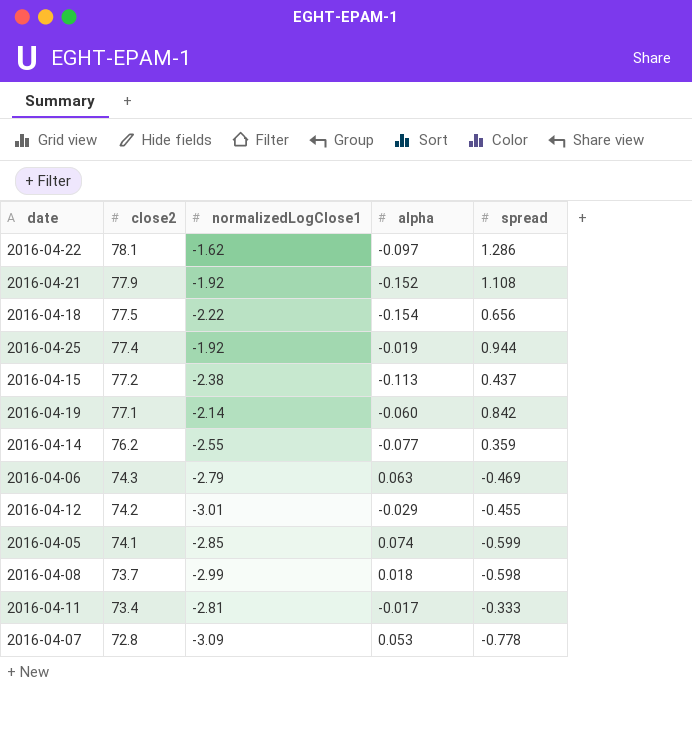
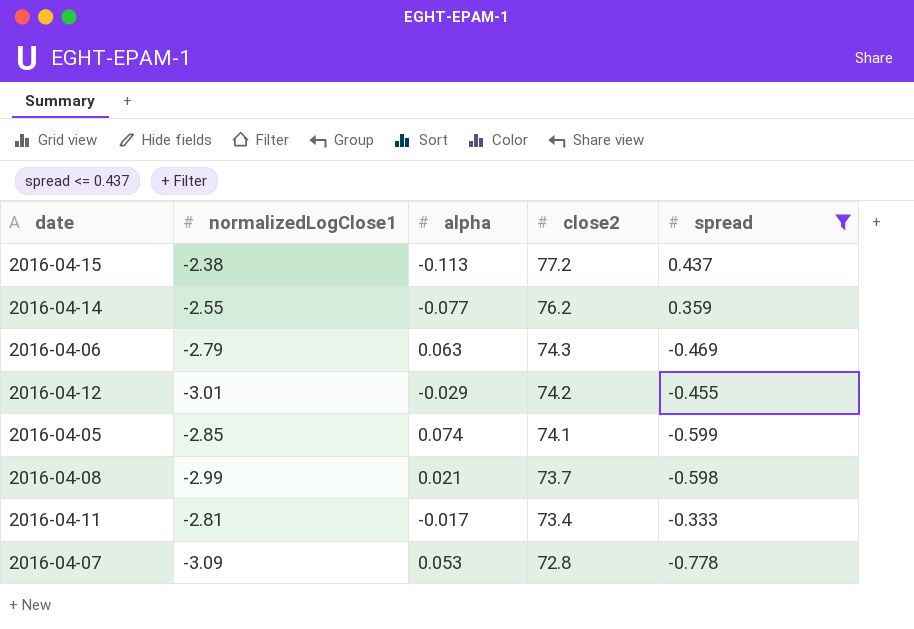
filter: none -> spread <= 0.437
column close2 | position: 2 -> 4
2016-04-08 | alpha: 0.018 -> 0.021

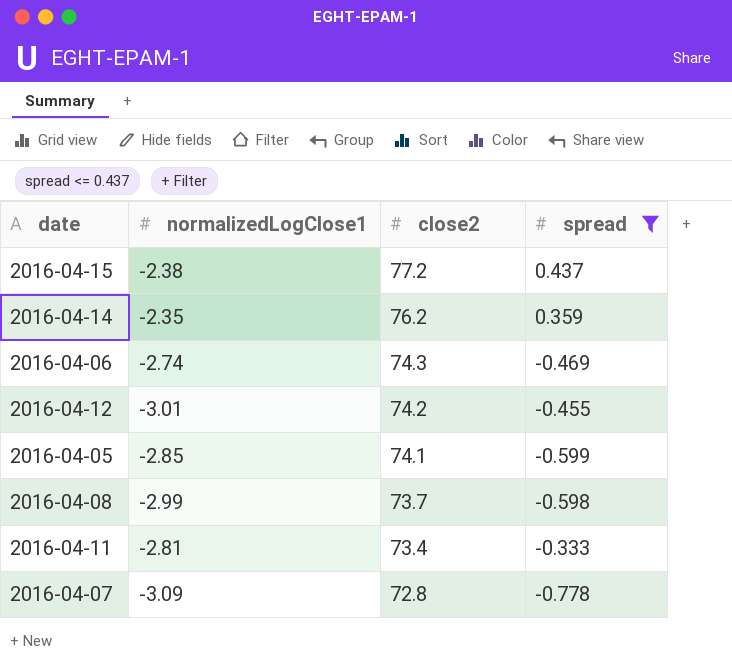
column alpha | position: 3 -> none
2016-04-14 | normalizedLogClose1: -2.55 -> -2.35
2016-04-06 | normalizedLogClose1: -2.79 -> -2.74

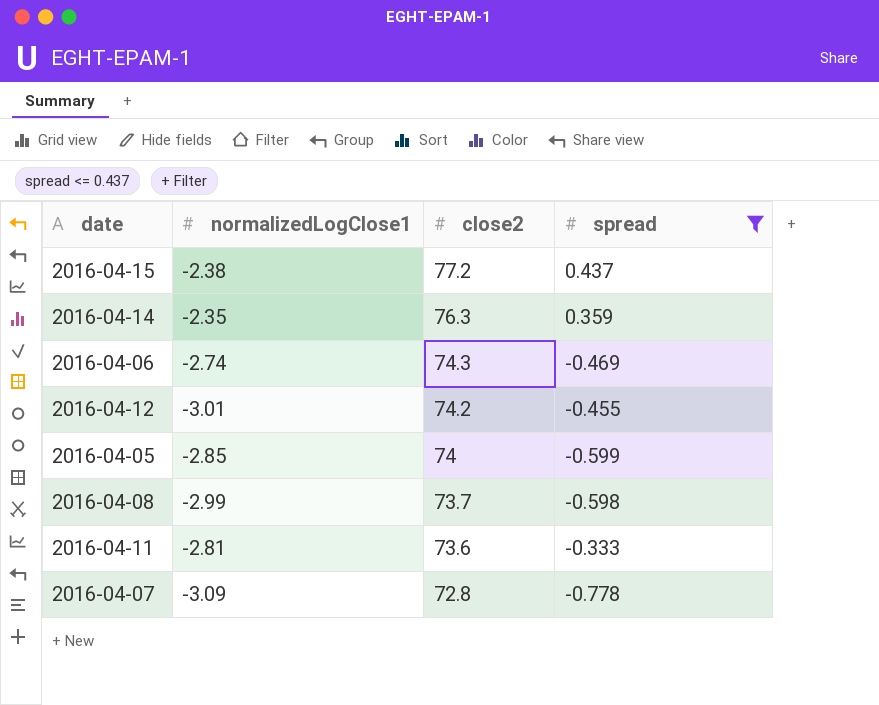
2016-04-14 | close2: 76.2 -> 76.3
2016-04-05 | close2: 74.1 -> 74
2016-04-11 | close2: 73.4 -> 73.6

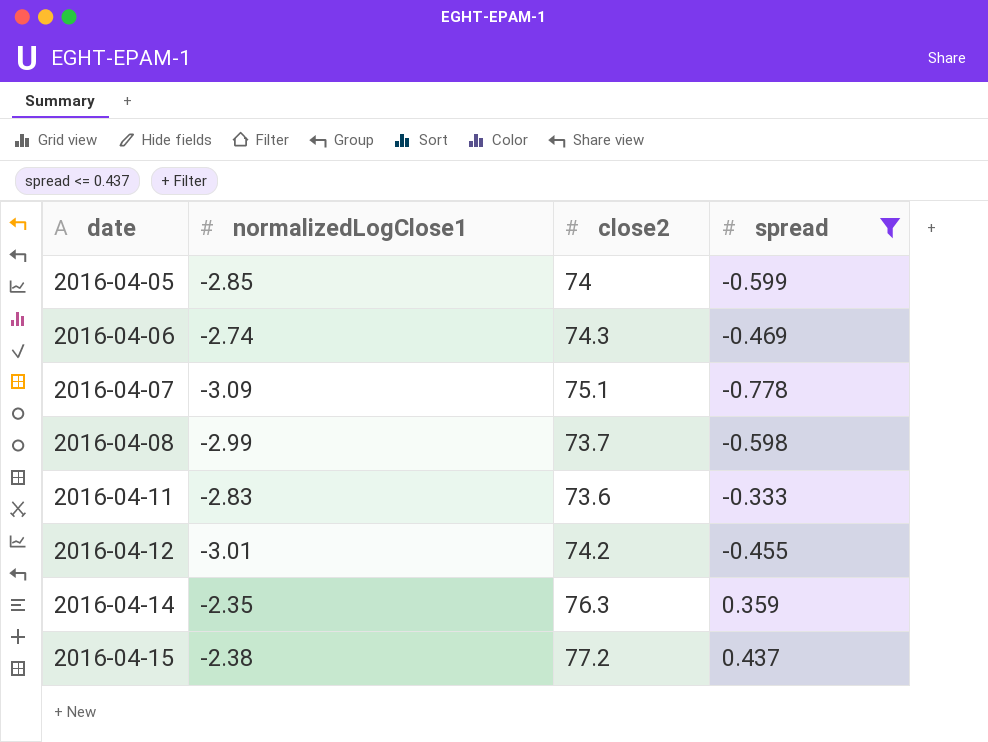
row order: close2 descending -> date ascending
2016-04-07 | close2: 72.8 -> 75.1
2016-04-11 | normalizedLogClose1: -2.81 -> -2.83

